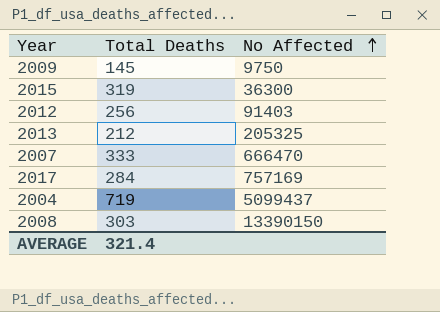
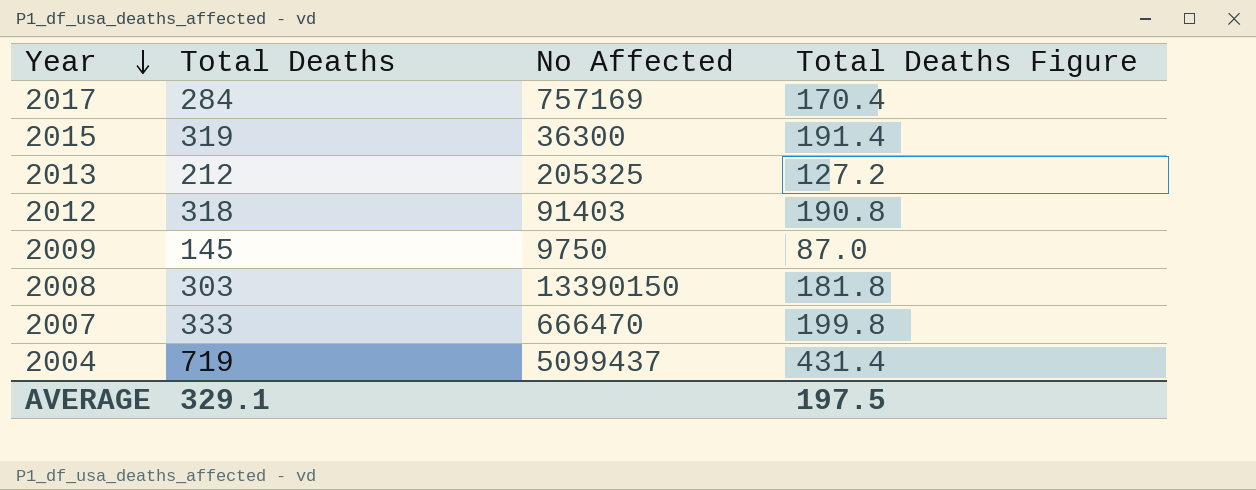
row order: No Affected ascending -> Year descending
column Total Deaths Figure | formula: none -> [Total Deaths] * 0.6
2012 | Total Deaths: 256 -> 318
AVERAGE | Total Deaths: 321.4 -> 329.1

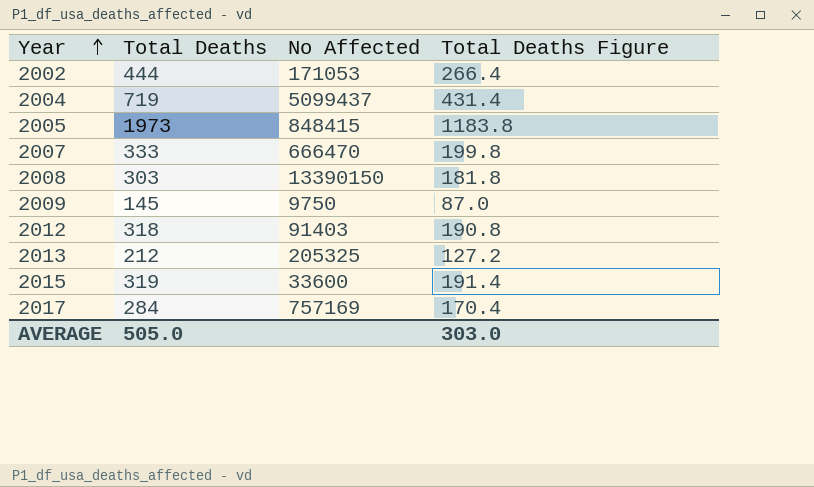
row order: Year descending -> Year ascending
row 2002: none -> 444 | 171053 | 266.4
row 2005: none -> 1973 | 848415 | 1183.8
2015 | No Affected: 36300 -> 33600
AVERAGE | Total Deaths: 329.1 -> 505.0
AVERAGE | Total Deaths Figure: 197.5 -> 303.0

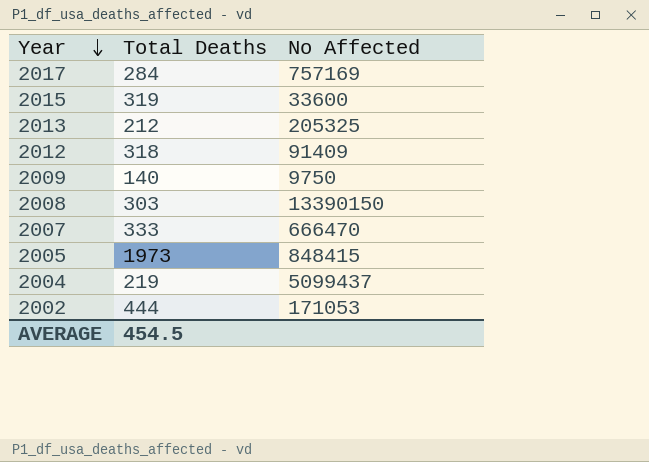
row order: Year ascending -> Year descending
column Total Deaths Figure | formula: [Total Deaths] * 0.6 -> none
2012 | No Affected: 91403 -> 91409
2009 | Total Deaths: 145 -> 140
2004 | Total Deaths: 719 -> 219
AVERAGE | Total Deaths: 505.0 -> 454.5

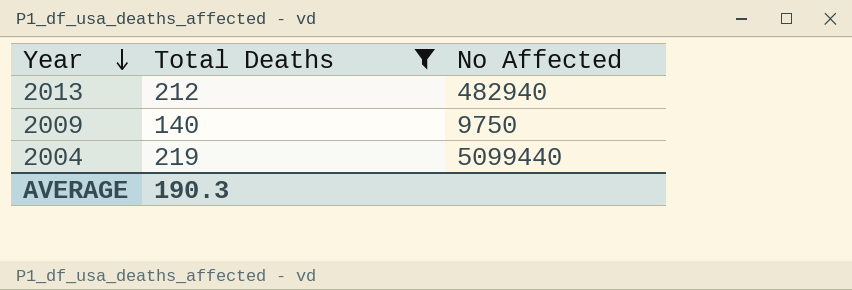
filter: none -> Total Deaths <= 219
2013 | No Affected: 205325 -> 482940
2004 | No Affected: 5099437 -> 5099440
AVERAGE | Total Deaths: 454.5 -> 190.3

